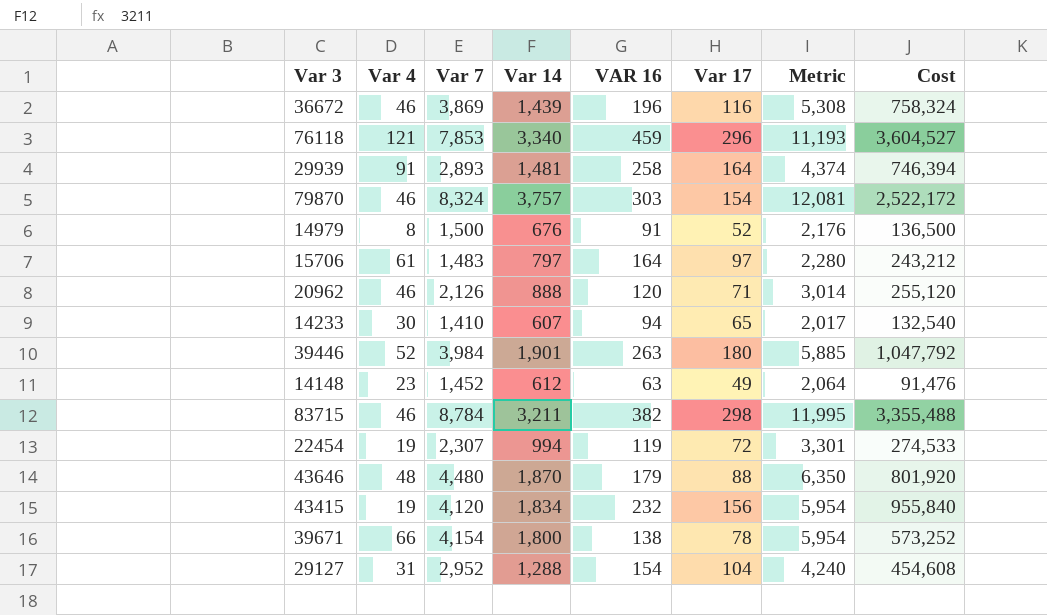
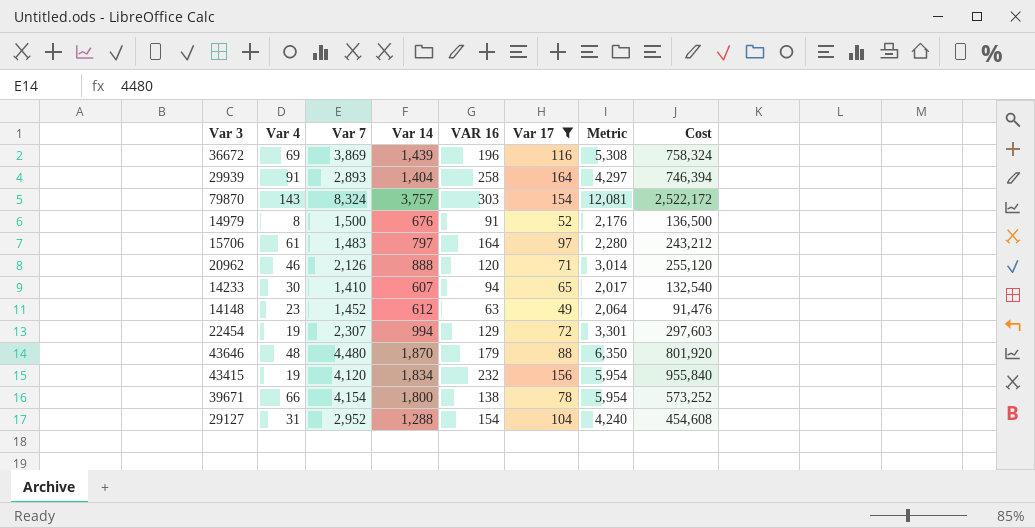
filter: none -> Var 17 <= 164
36672 | Var 4: 46 -> 69
29939 | Var 14: 1,481 -> 1,404
29939 | Metric: 4,374 -> 4,297
79870 | Var 4: 46 -> 143
22454 | VAR 16: 119 -> 129
22454 | Cost: 274,533 -> 297,603

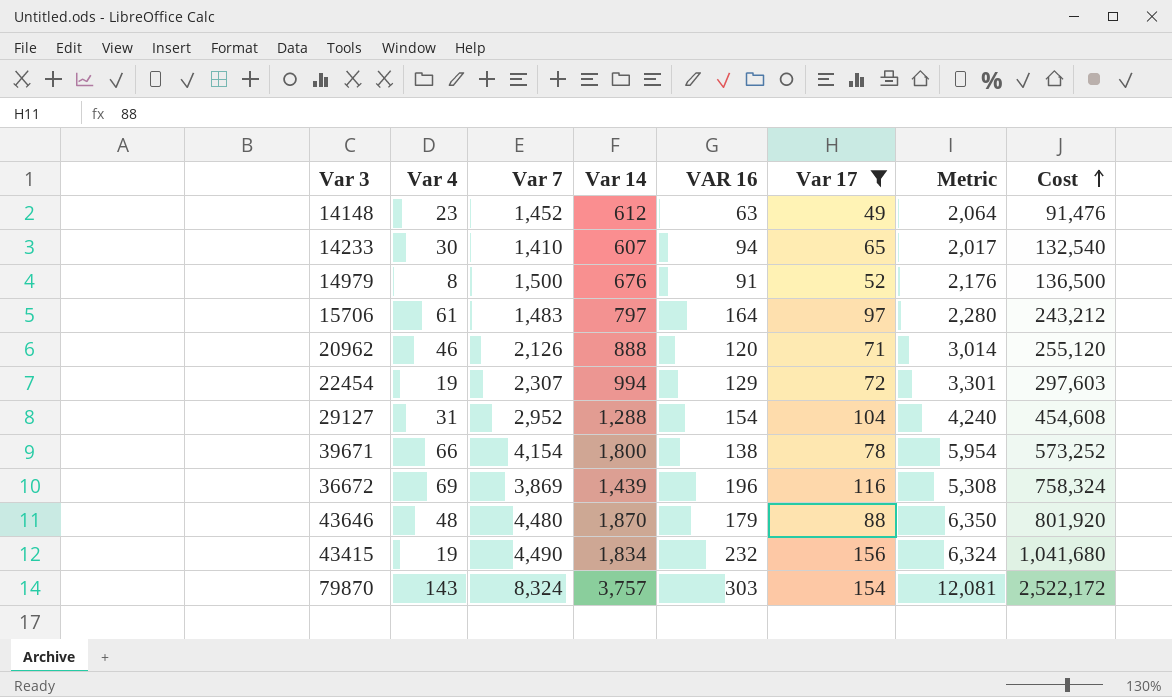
row order: none -> Cost ascending
row 29939: 91 | 2,893 | 1,404 | 258 | 164 | 4,297 | 746,394 -> none
43415 | Var 7: 4,120 -> 4,490
43415 | Metric: 5,954 -> 6,324
43415 | Cost: 955,840 -> 1,041,680

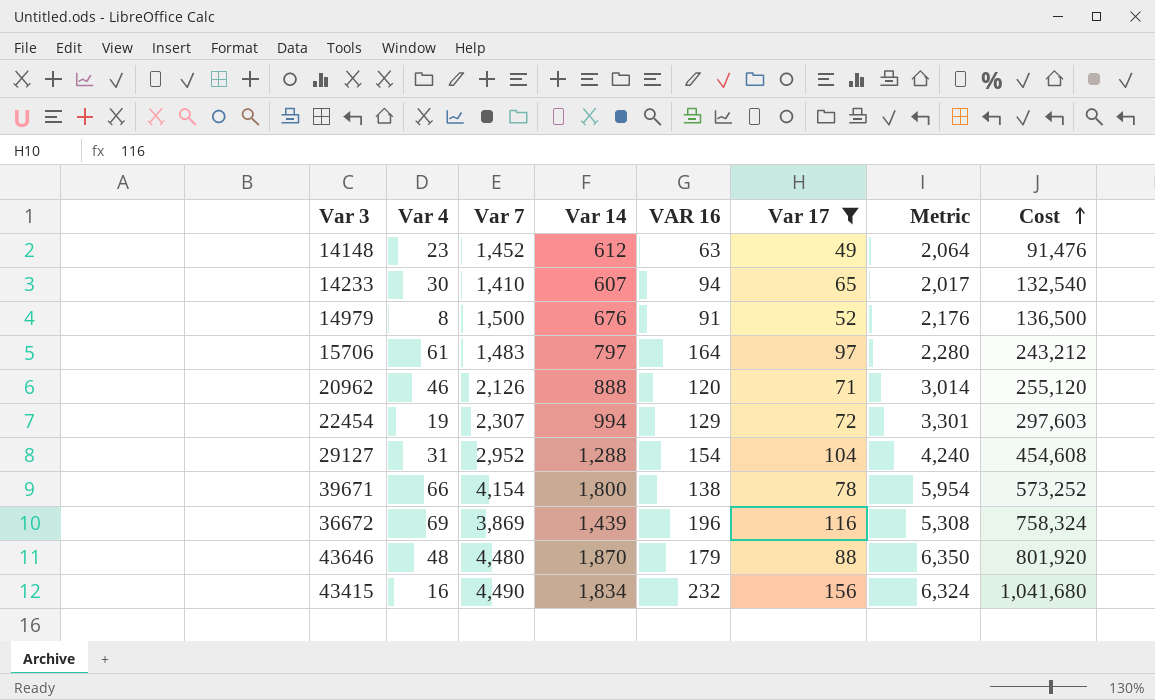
row 79870: 143 | 8,324 | 3,757 | 303 | 154 | 12,081 | 2,522,172 -> none
43415 | Var 4: 19 -> 16

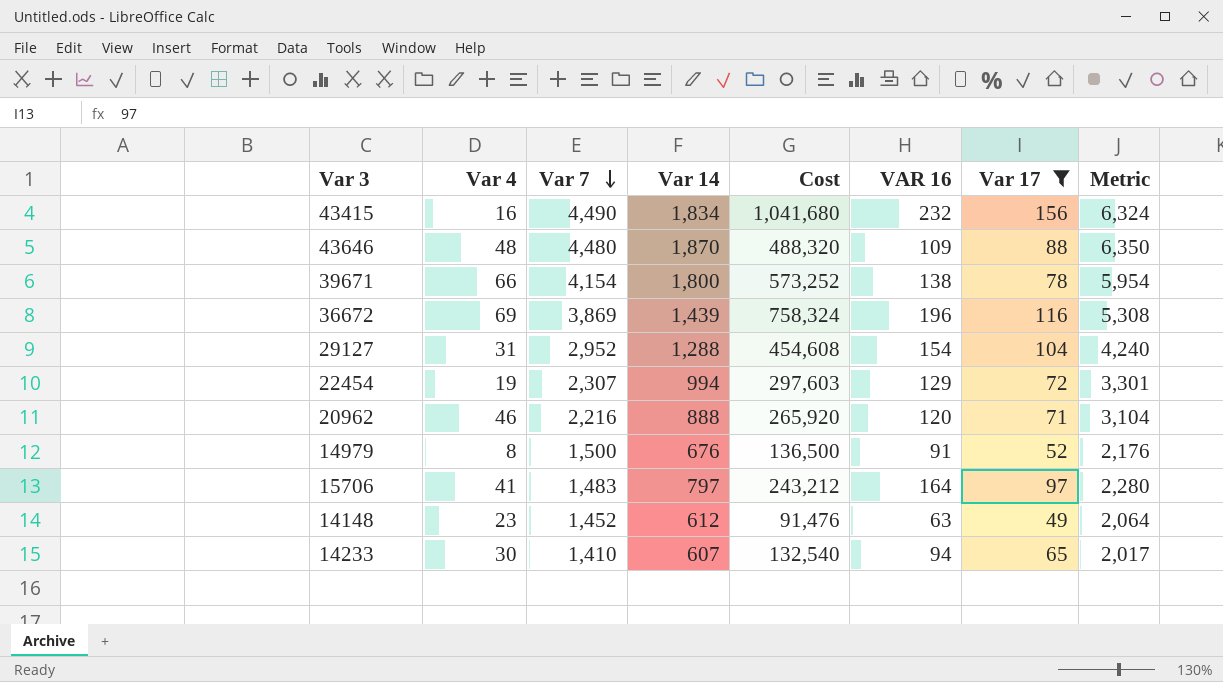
row order: Cost ascending -> Var 7 descending
column Cost | position: 8 -> 5
43646 | Cost: 801,920 -> 488,320
43646 | VAR 16: 179 -> 109
20962 | Var 7: 2,126 -> 2,216
20962 | Cost: 255,120 -> 265,920
20962 | Metric: 3,014 -> 3,104
15706 | Var 4: 61 -> 41

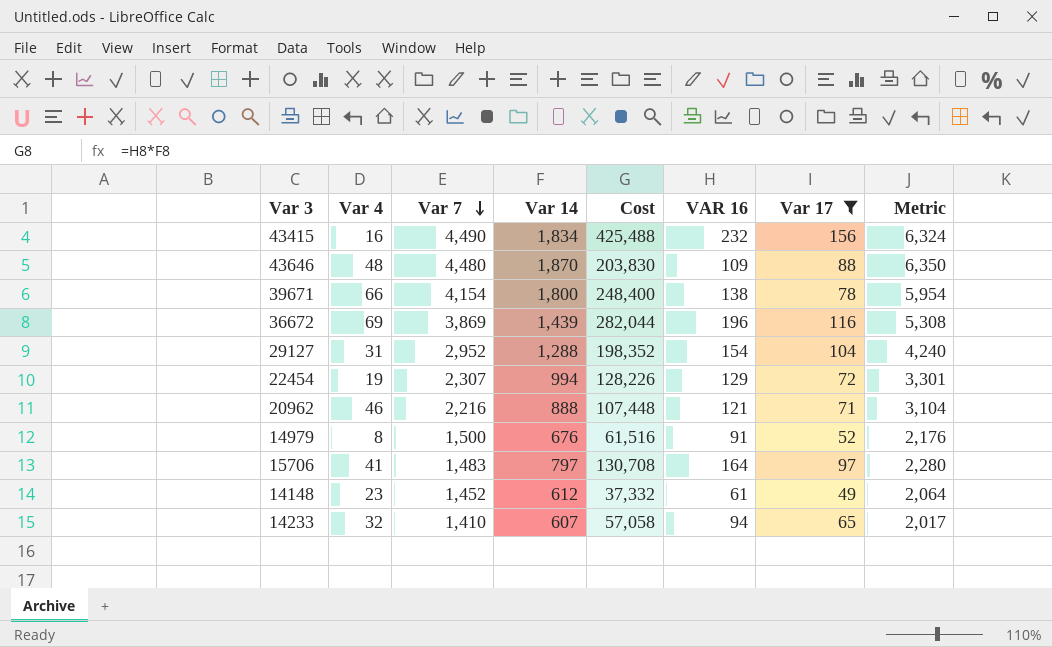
column Cost | formula: [Var 7] * [VAR 16] -> [Var 14] * [VAR 16]
20962 | VAR 16: 120 -> 121
14148 | VAR 16: 63 -> 61
14233 | Var 4: 30 -> 32

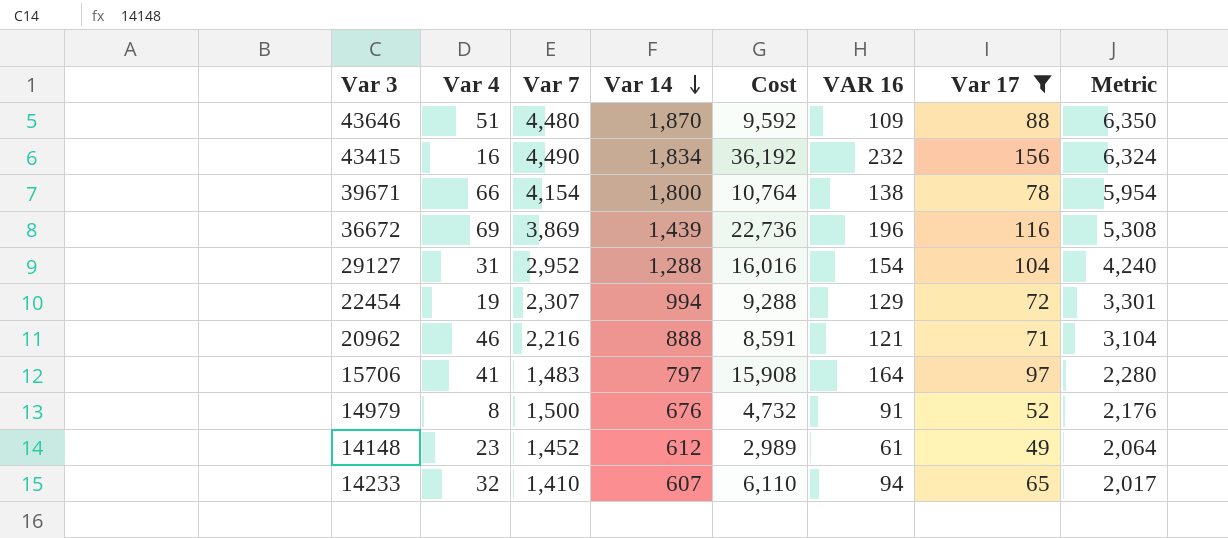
row order: Var 7 descending -> Var 14 descending
column Cost | formula: [Var 14] * [VAR 16] -> [VAR 16] * [Var 17]
43646 | Var 4: 48 -> 51

